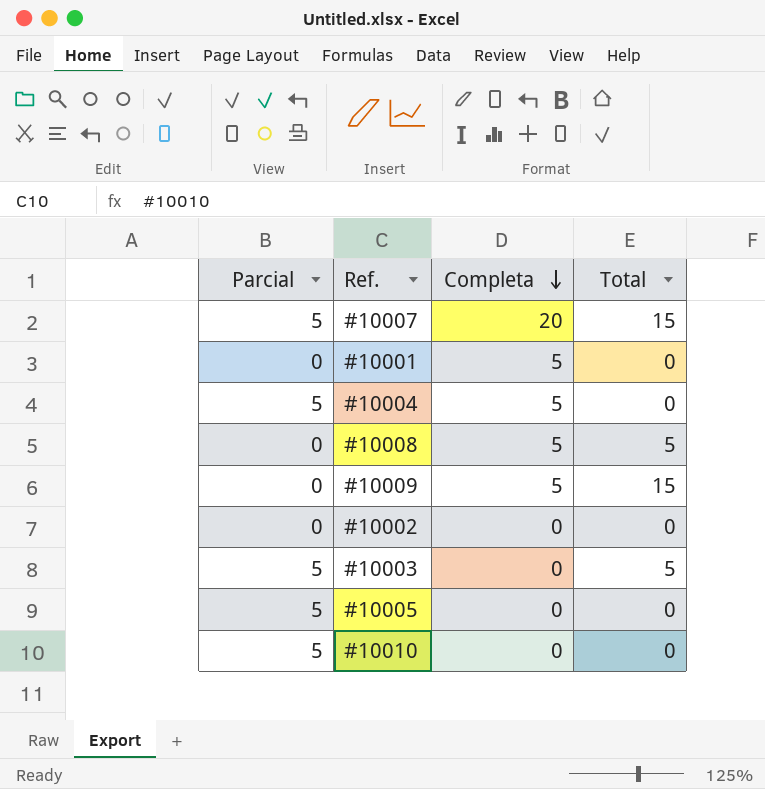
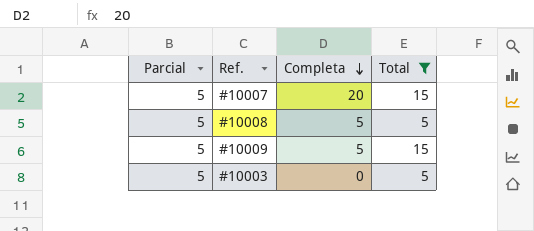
filter: none -> Total != 0
#10008 | Parcial: 0 -> 5
#10009 | Parcial: 0 -> 5

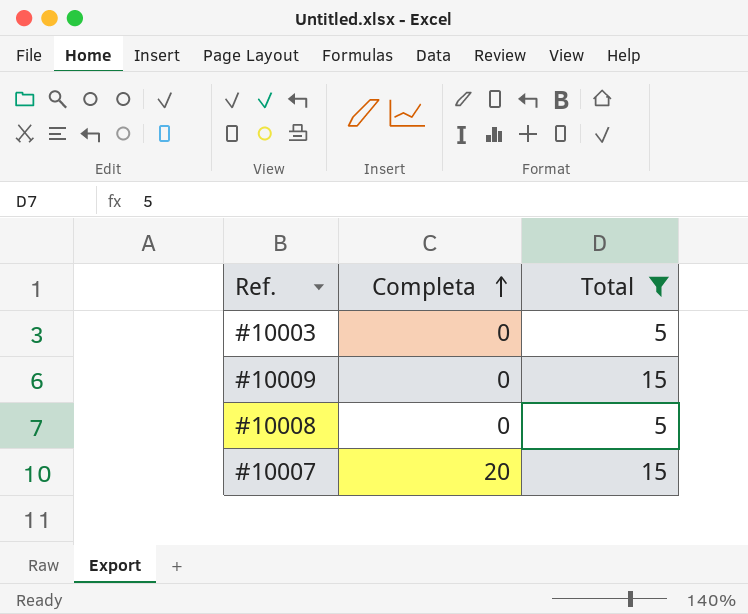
row order: Completa descending -> Completa ascending
column Parcial | position: 1 -> none
#10009 | Completa: 5 -> 0
#10008 | Completa: 5 -> 0

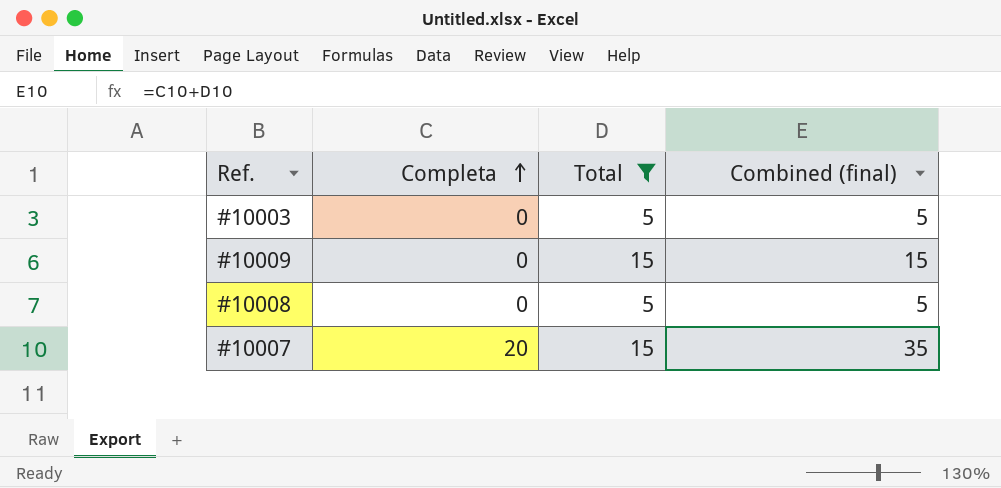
column Combined (final) | formula: none -> [Completa] + [Total]

